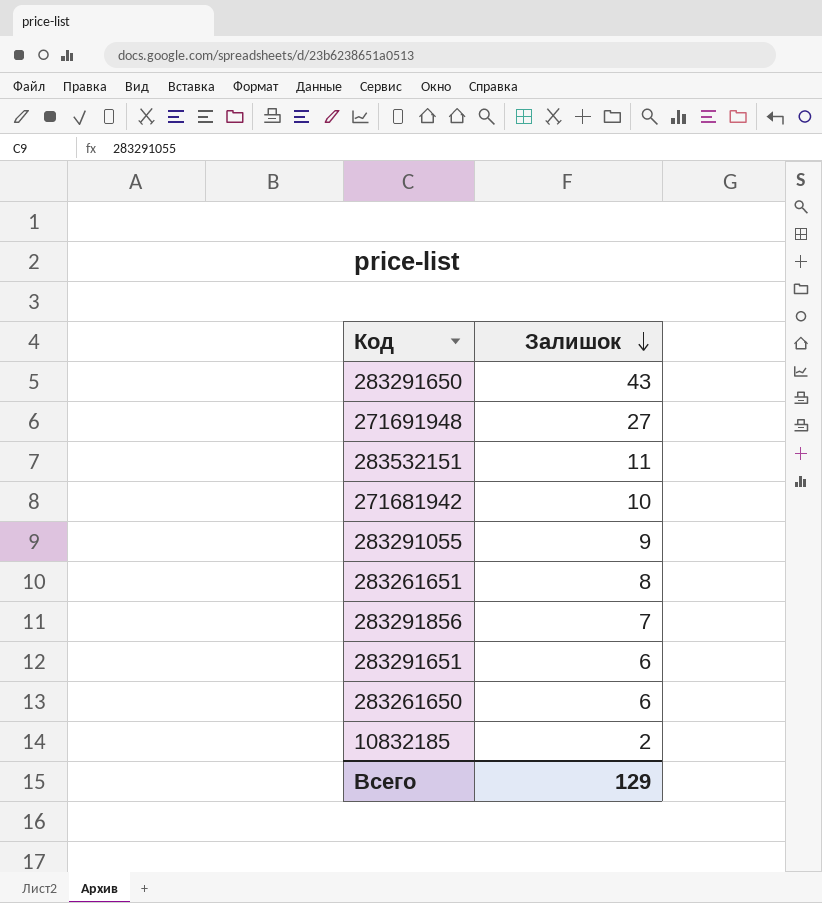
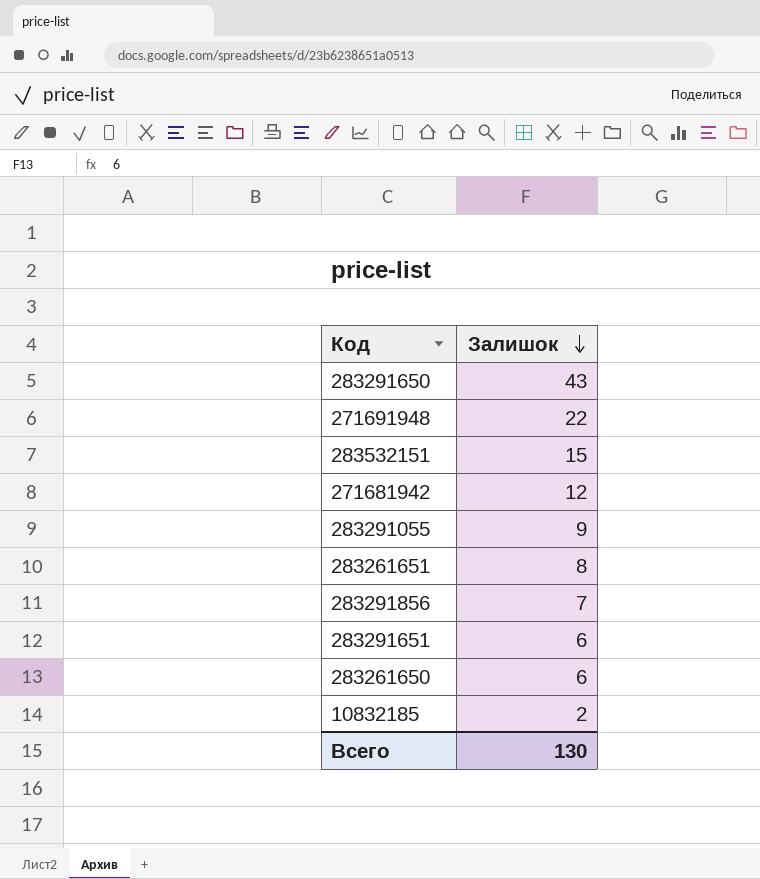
271691948 | Залишок: 27 -> 22
283532151 | Залишок: 11 -> 15
271681942 | Залишок: 10 -> 12
Всего | Залишок: 129 -> 130

